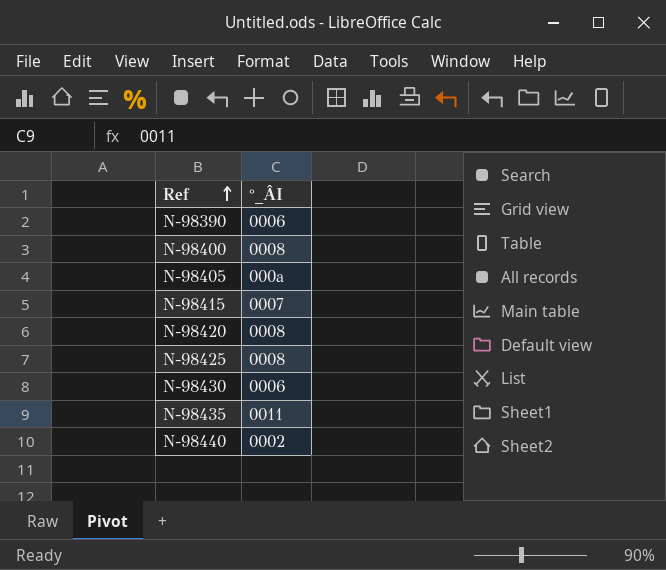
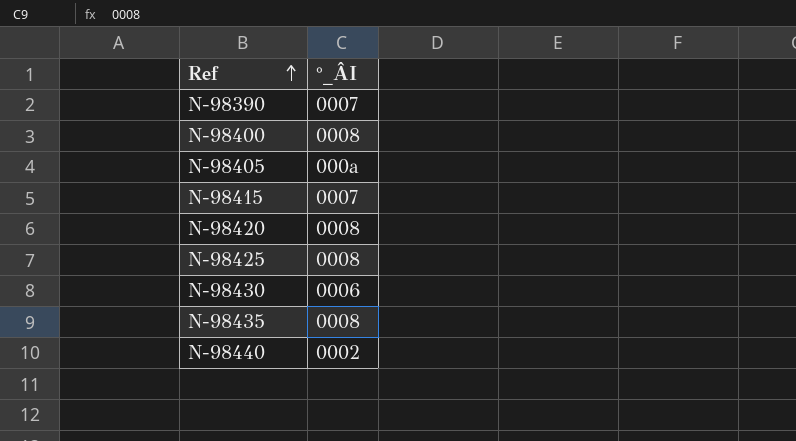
N-98390 | °_ÂI: 0006 -> 0007
N-98435 | °_ÂI: 0011 -> 0008

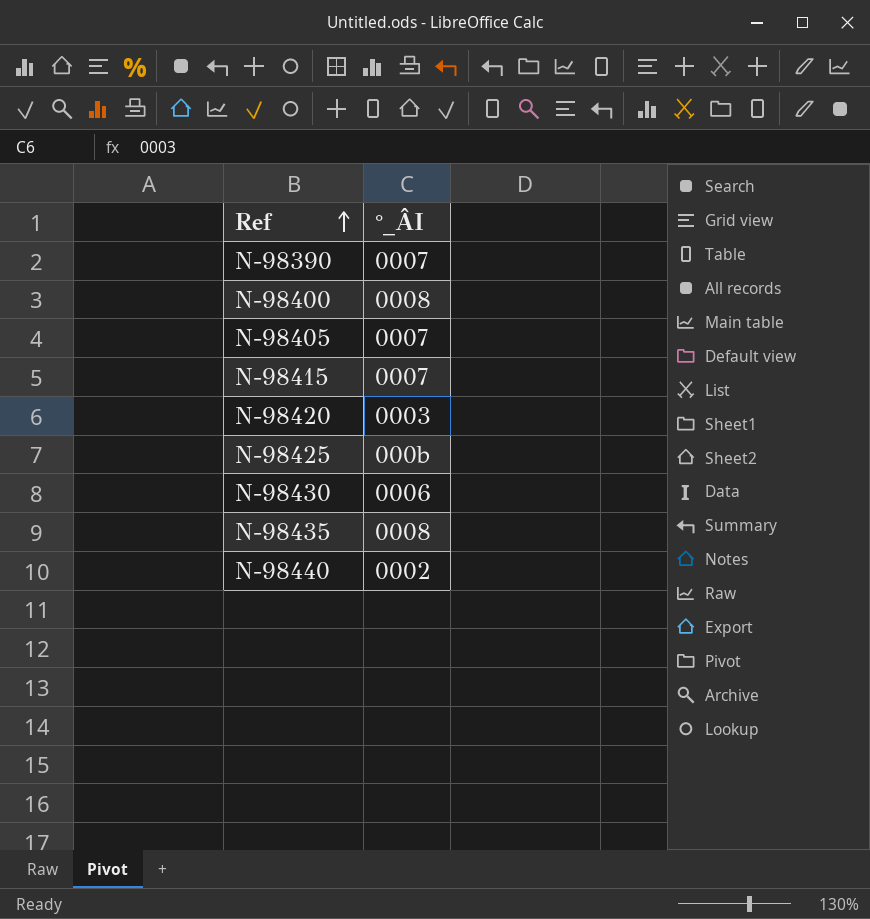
N-98405 | °_ÂI: 000a -> 0007
N-98420 | °_ÂI: 0008 -> 0003
N-98425 | °_ÂI: 0008 -> 000b

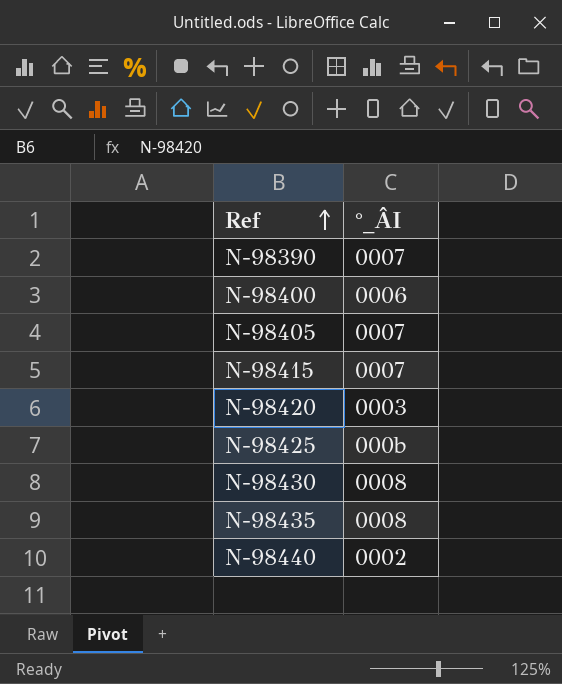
N-98400 | °_ÂI: 0008 -> 0006
N-98430 | °_ÂI: 0006 -> 0008

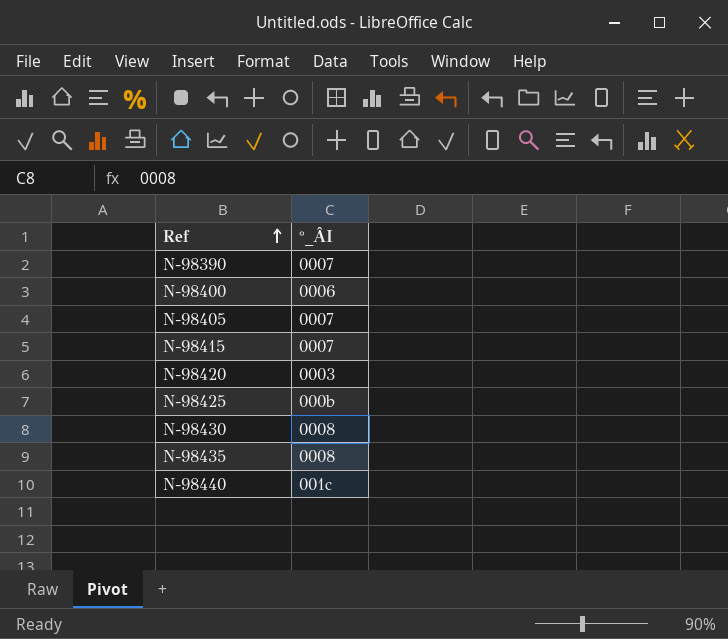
N-98440 | °_ÂI: 0002 -> 001c

